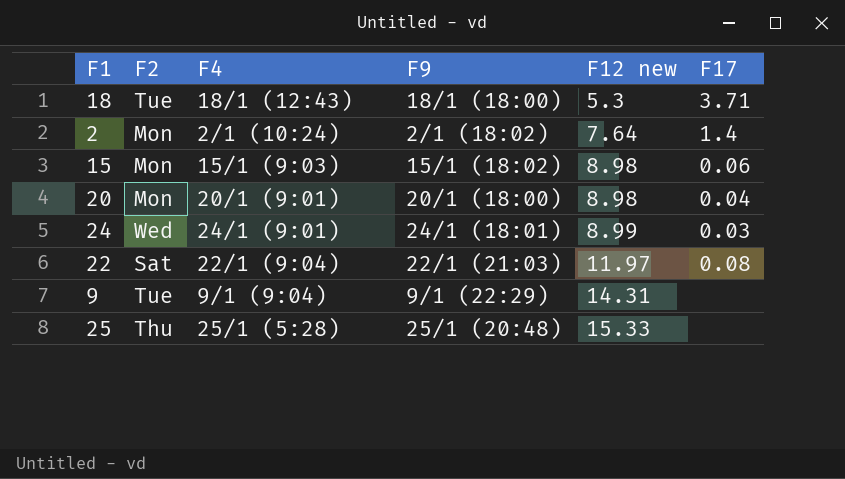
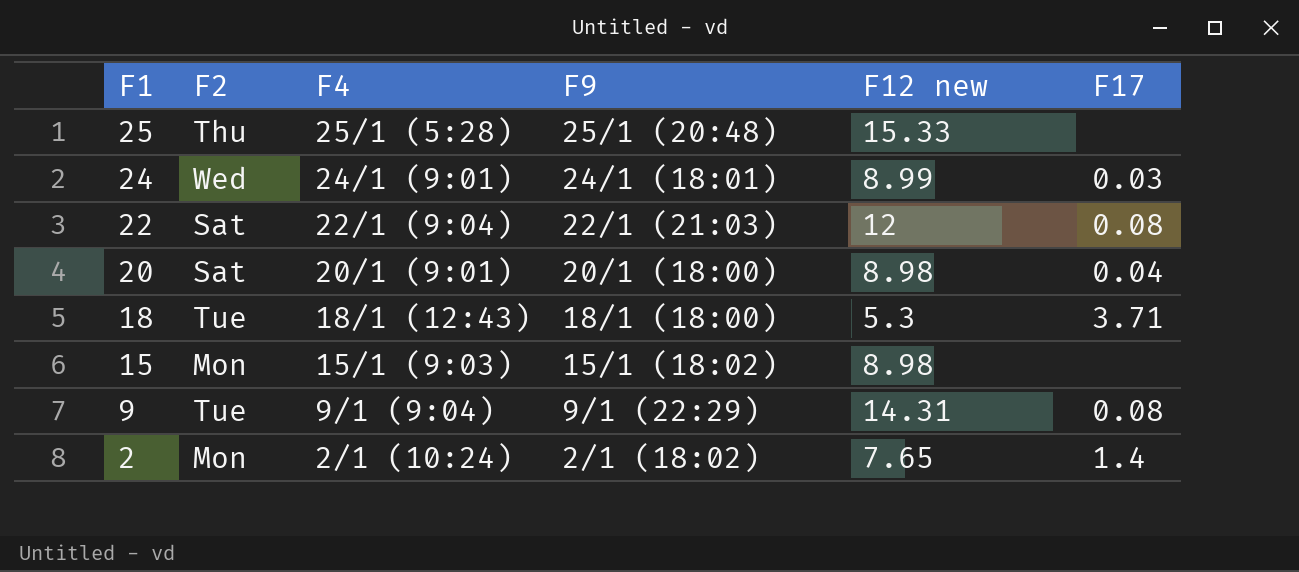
row order: F12 new ascending -> F1 descending
22 | F12 new: 11.97 -> 12
20 | F2: Mon -> Sat
15 | F17: 0.06 -> none
9 | F17: none -> 0.08
2 | F12 new: 7.64 -> 7.65

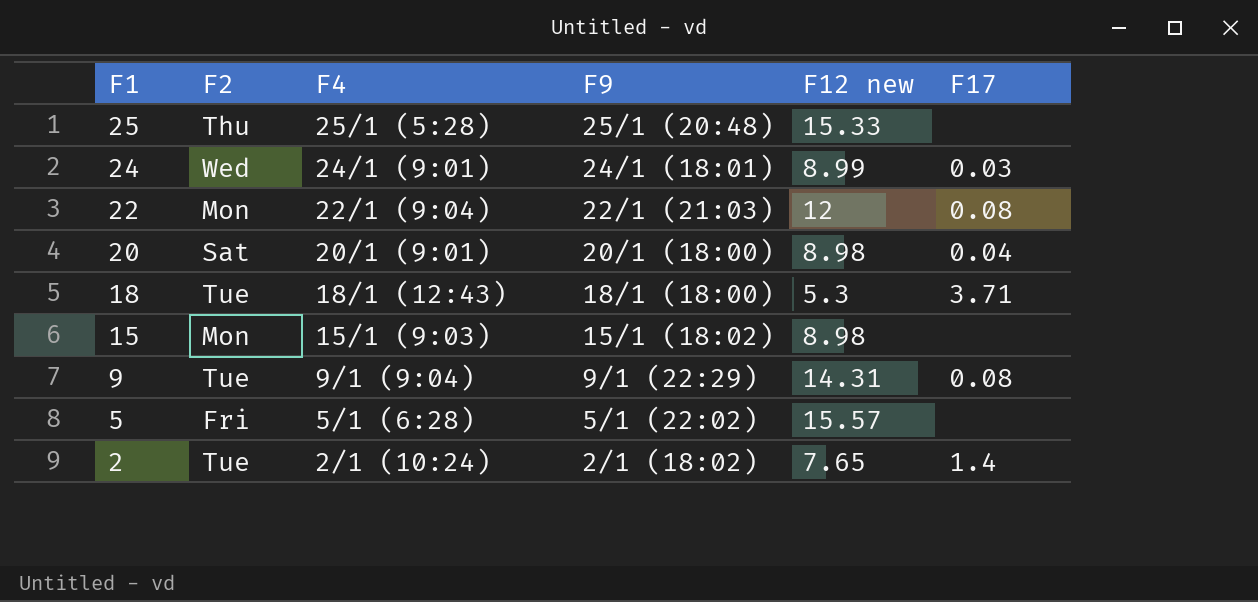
22 | F2: Sat -> Mon
row 5: none -> Fri | 5/1 (6:28) | 5/1 (22:02) | 15.57 | none
2 | F2: Mon -> Tue

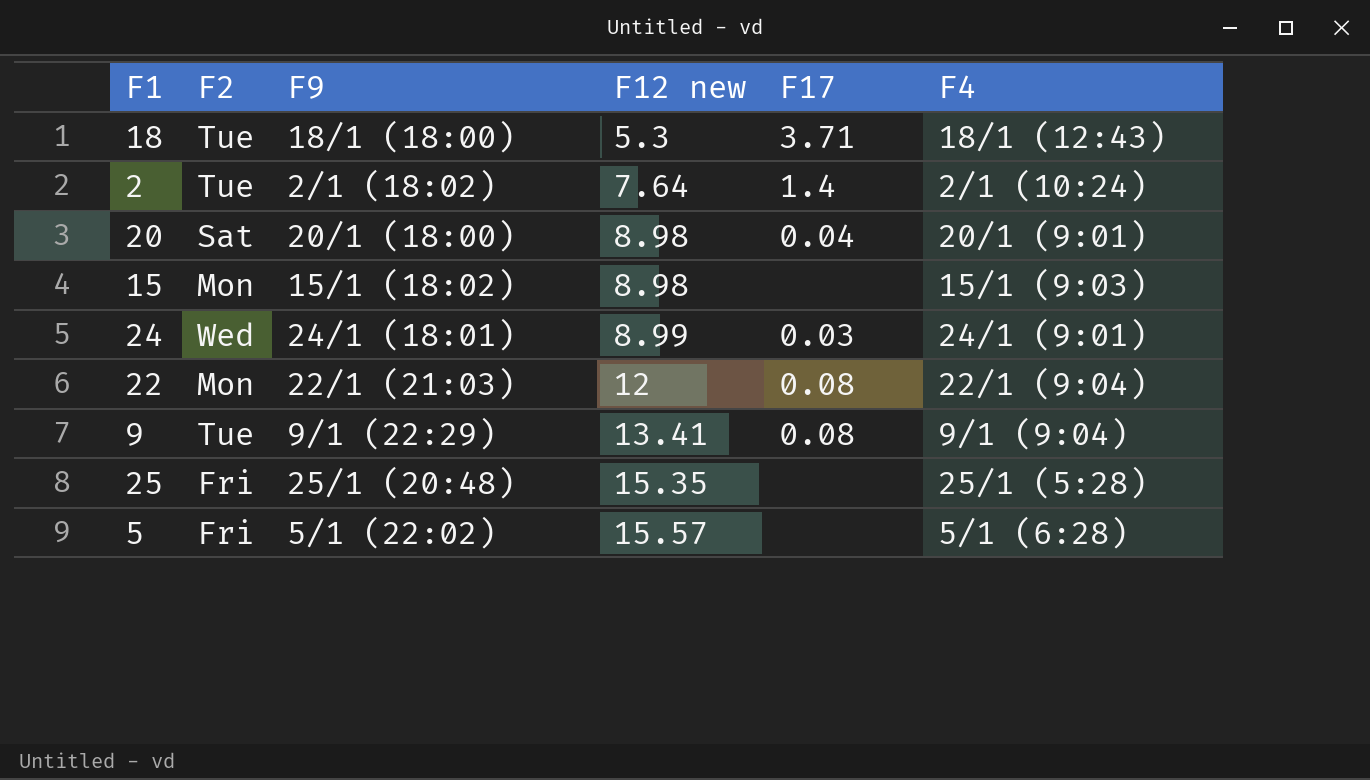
row order: F1 descending -> F12 new ascending
column F4 | position: 3 -> 6
2 | F12 new: 7.65 -> 7.64
9 | F12 new: 14.31 -> 13.41
25 | F2: Thu -> Fri
25 | F12 new: 15.33 -> 15.35

